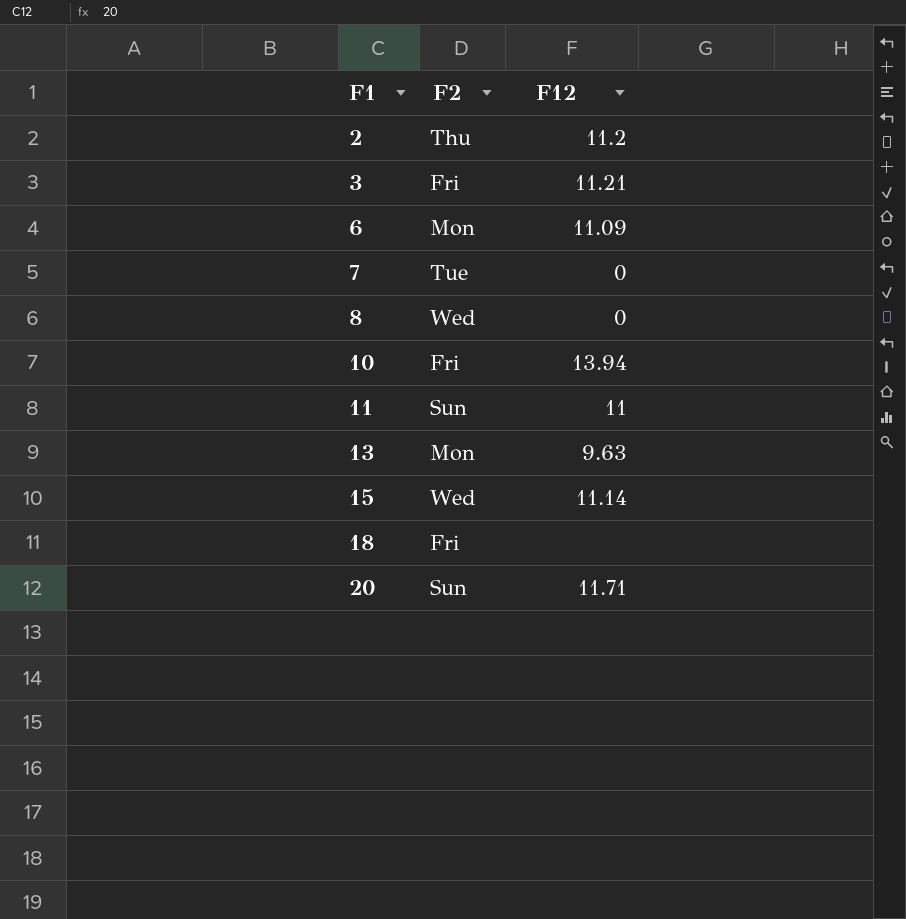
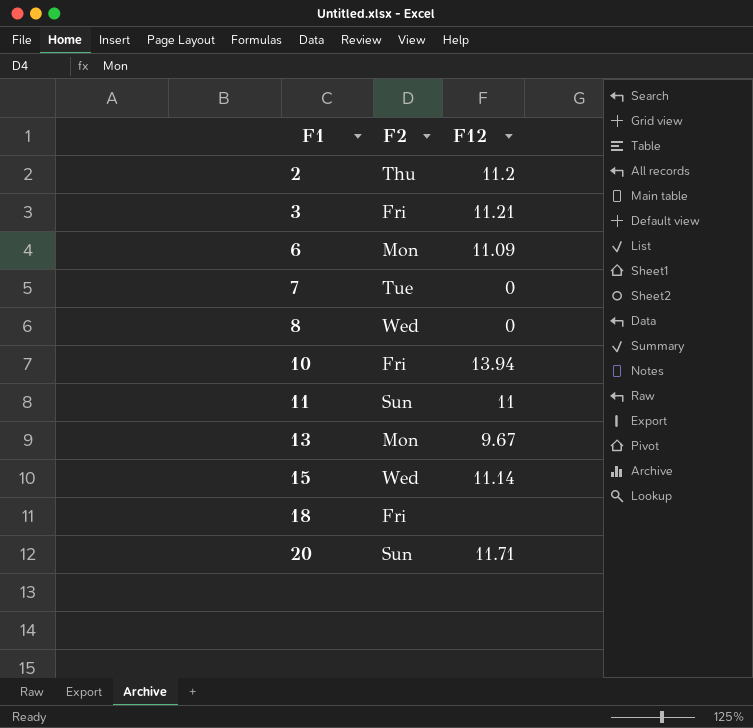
13 | F12: 9.63 -> 9.67

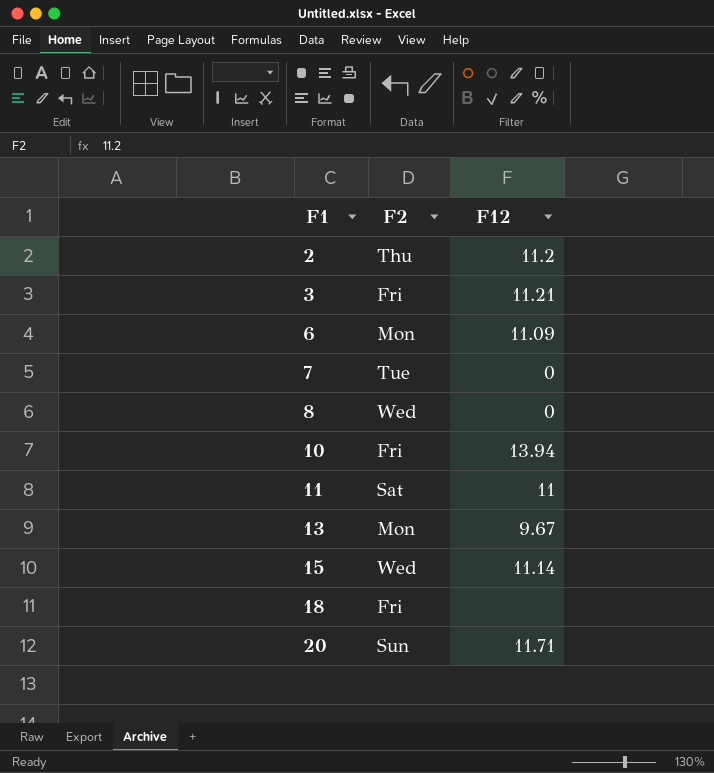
11 | F2: Sun -> Sat

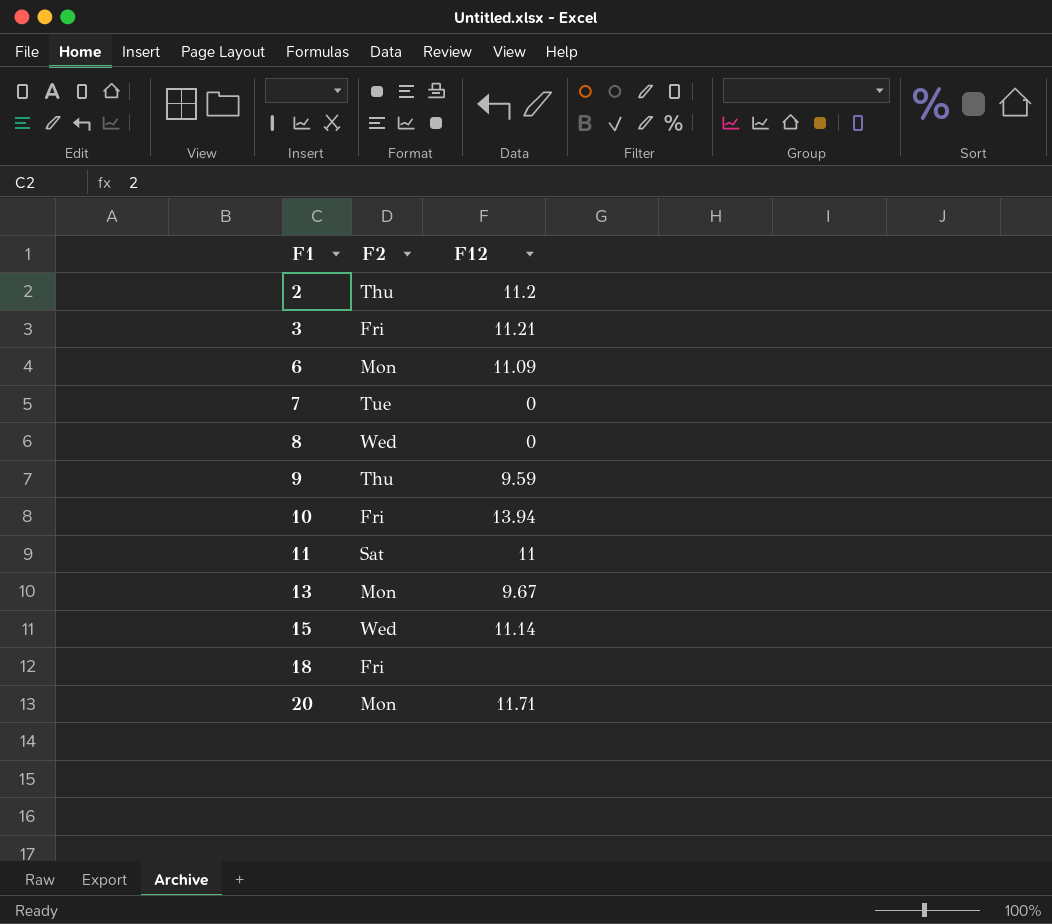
row 9: none -> Thu | 9.59
20 | F2: Sun -> Mon

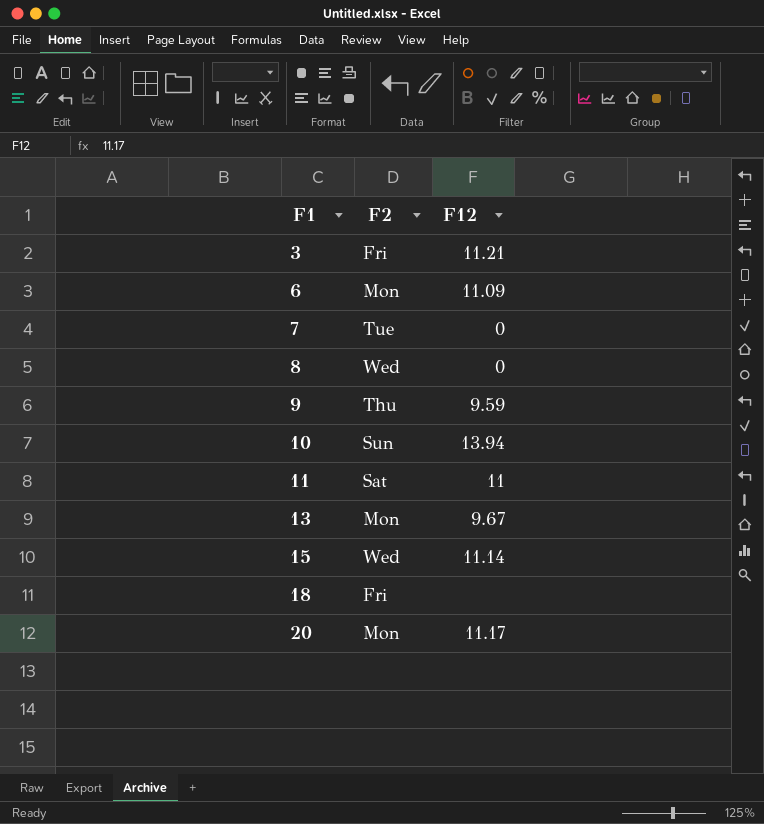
row 2: Thu | 11.2 -> none
10 | F2: Fri -> Sun
20 | F12: 11.71 -> 11.17

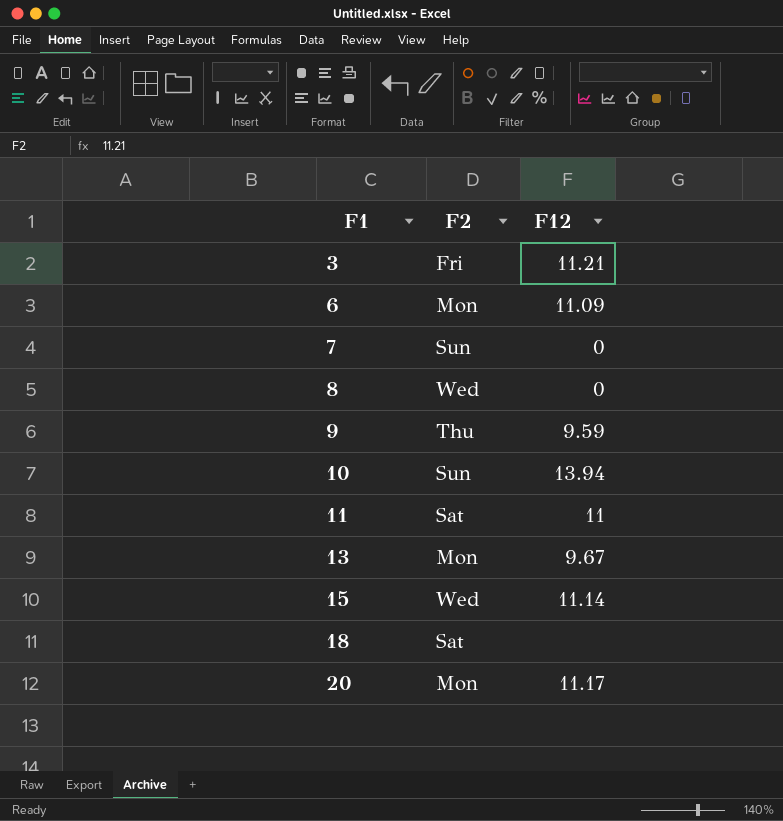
7 | F2: Tue -> Sun
18 | F2: Fri -> Sat

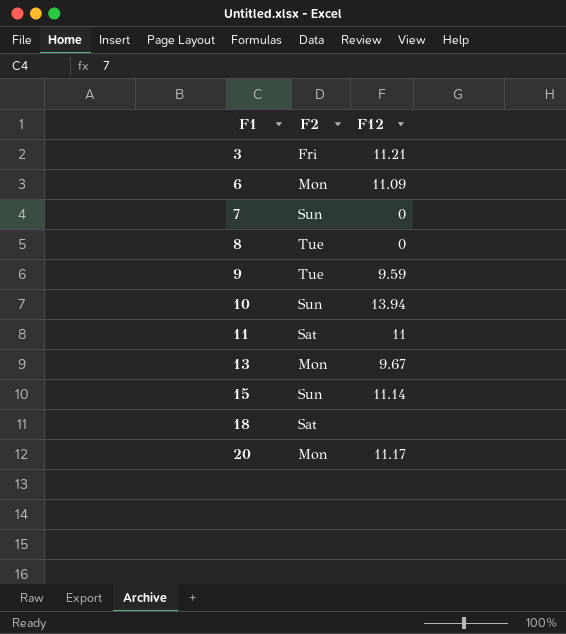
8 | F2: Wed -> Tue
9 | F2: Thu -> Tue
15 | F2: Wed -> Sun

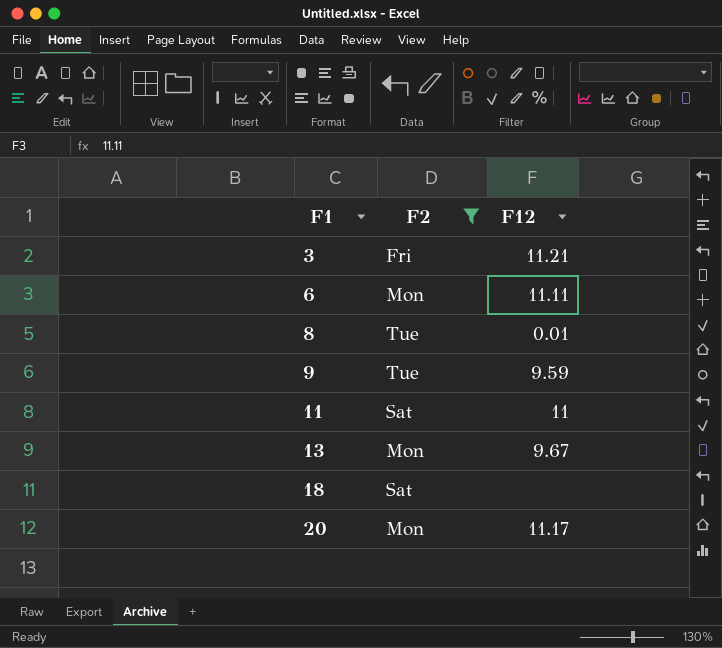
filter: none -> F2 != Sun
6 | F12: 11.09 -> 11.11
8 | F12: 0 -> 0.01

